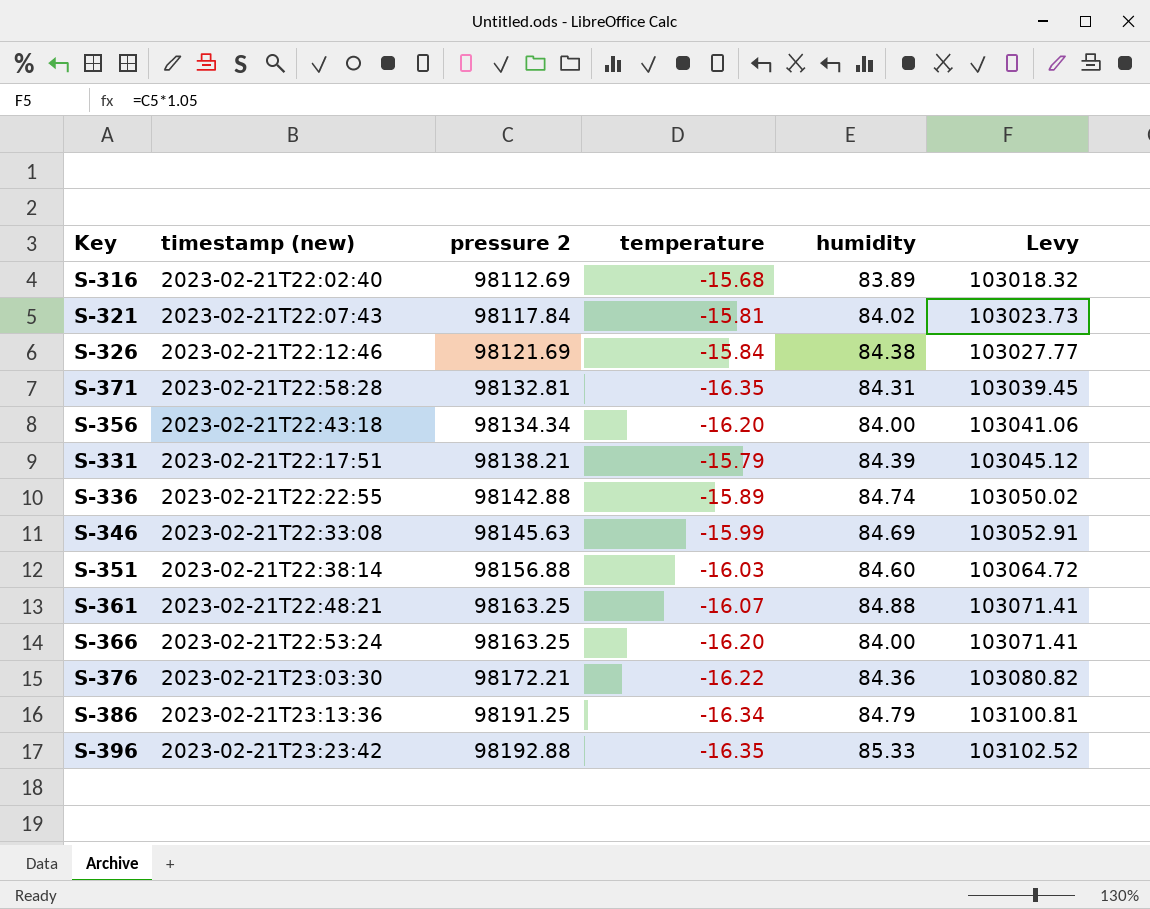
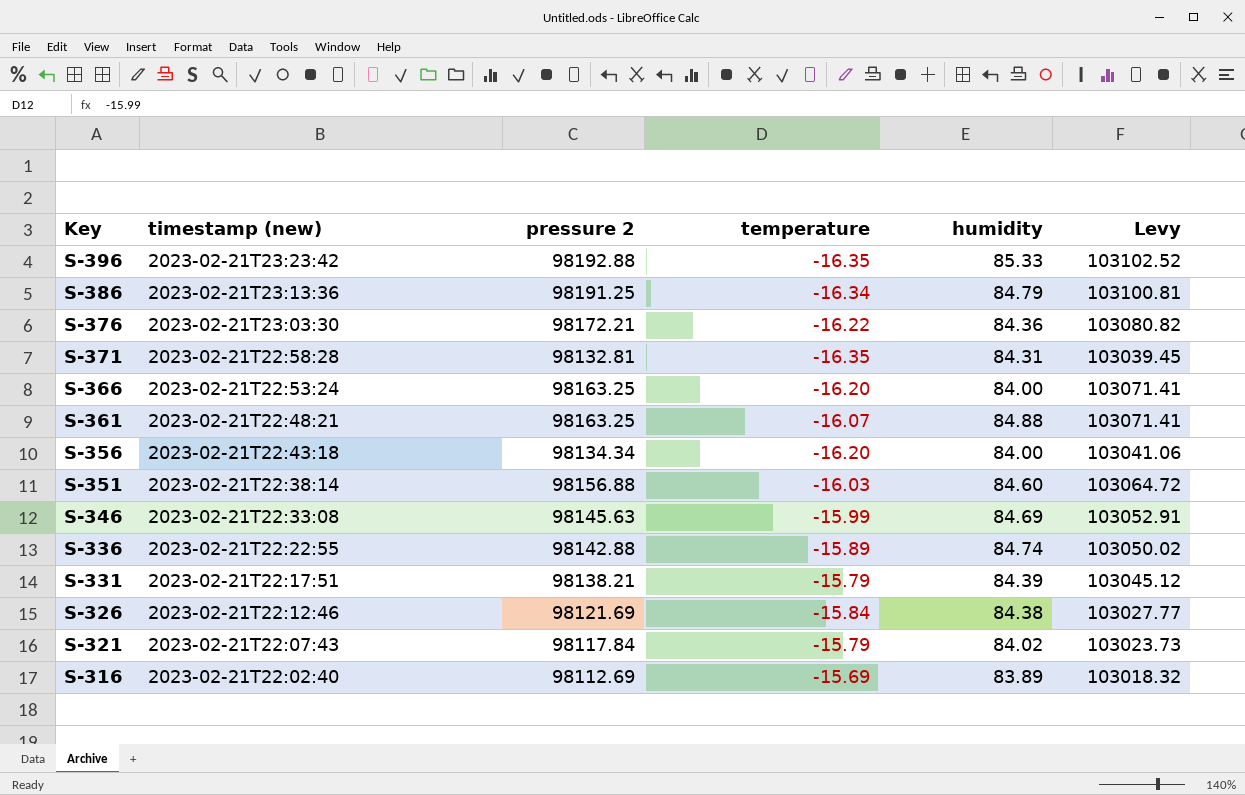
row order: pressure 2 ascending -> Key descending
S-321 | temperature: -15.81 -> -15.79
S-316 | temperature: -15.68 -> -15.69

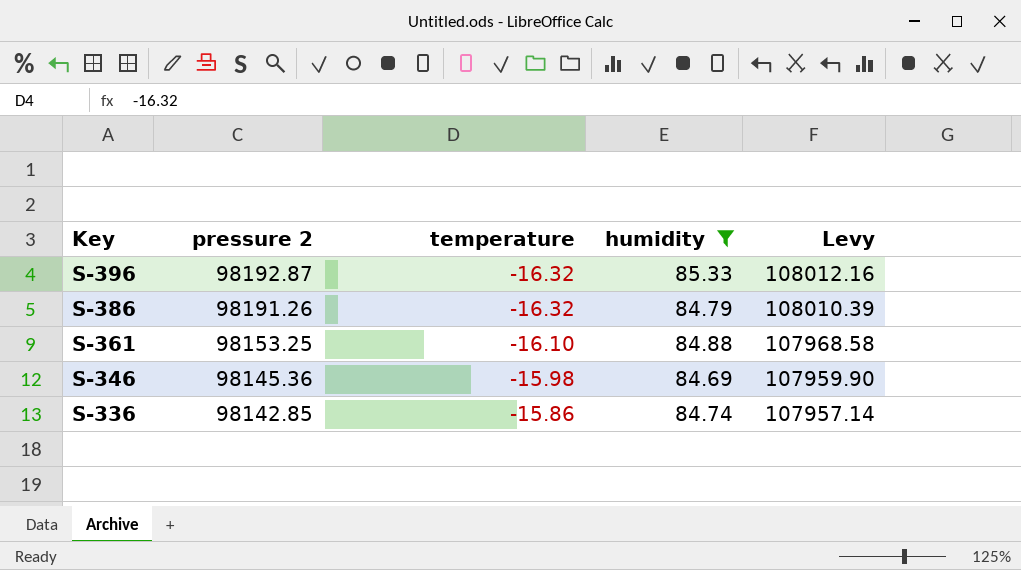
filter: none -> humidity >= 84.69
column timestamp (new) | position: 2 -> none
column Levy | formula: [pressure 2] * 1.05 -> [pressure 2] * 1.1
S-396 | pressure 2: 98192.88 -> 98192.87
S-396 | temperature: -16.35 -> -16.32
S-386 | pressure 2: 98191.25 -> 98191.26
S-386 | temperature: -16.34 -> -16.32
S-361 | pressure 2: 98163.25 -> 98153.25
S-361 | temperature: -16.07 -> -16.10
S-346 | pressure 2: 98145.63 -> 98145.36
S-346 | temperature: -15.99 -> -15.98
S-336 | pressure 2: 98142.88 -> 98142.85
S-336 | temperature: -15.89 -> -15.86

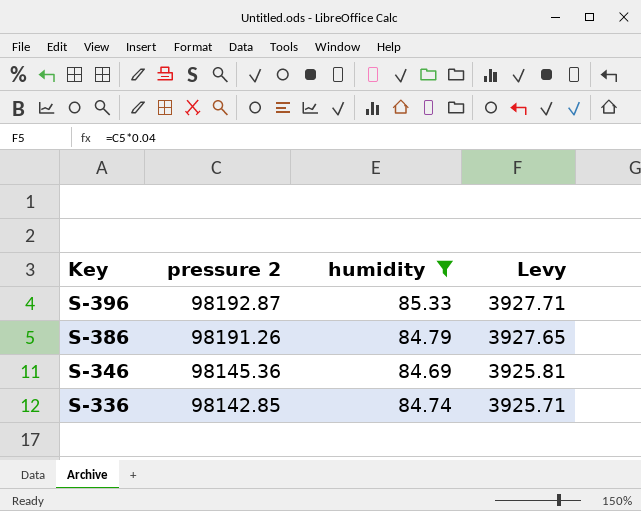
column temperature | position: 3 -> none
column Levy | formula: [pressure 2] * 1.1 -> [pressure 2] * 0.04
row S-361: 98153.25 | -16.10 | 84.88 | 107968.58 -> none

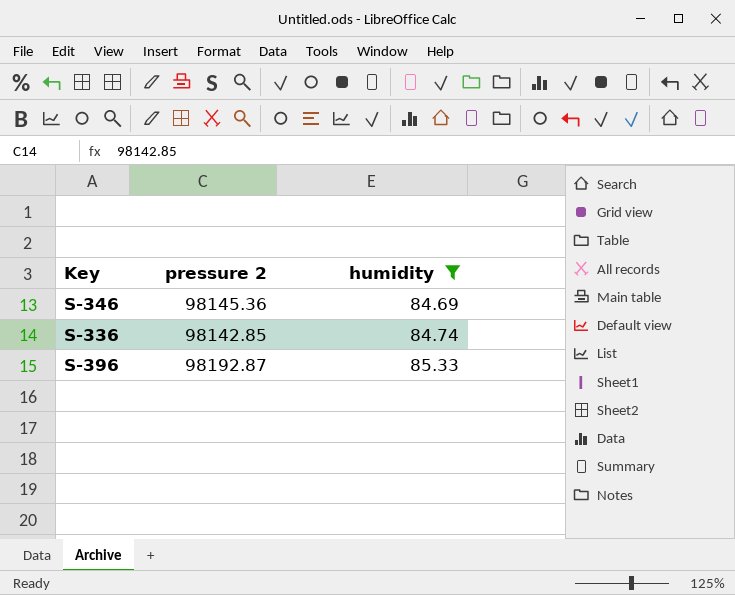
row order: Key descending -> humidity ascending
column Levy | formula: [pressure 2] * 0.04 -> none
row S-386: 98191.26 | 84.79 | 3927.65 -> none

